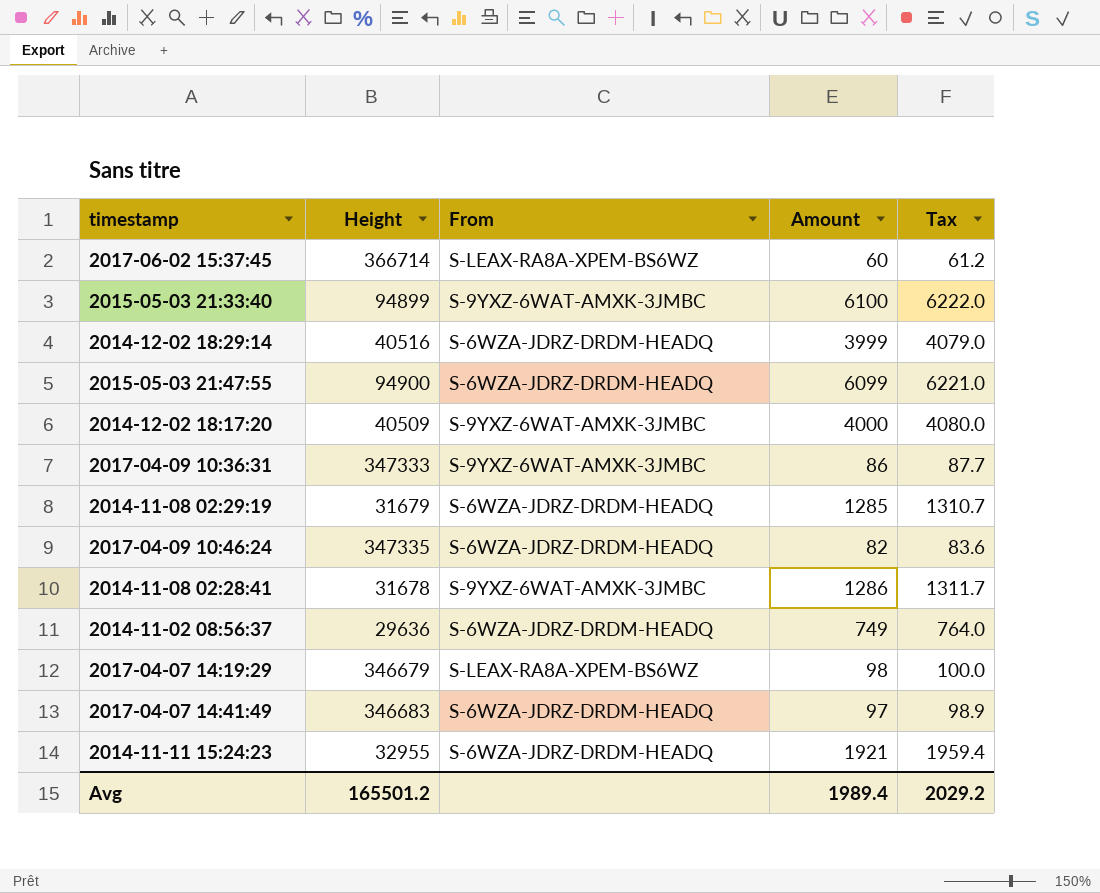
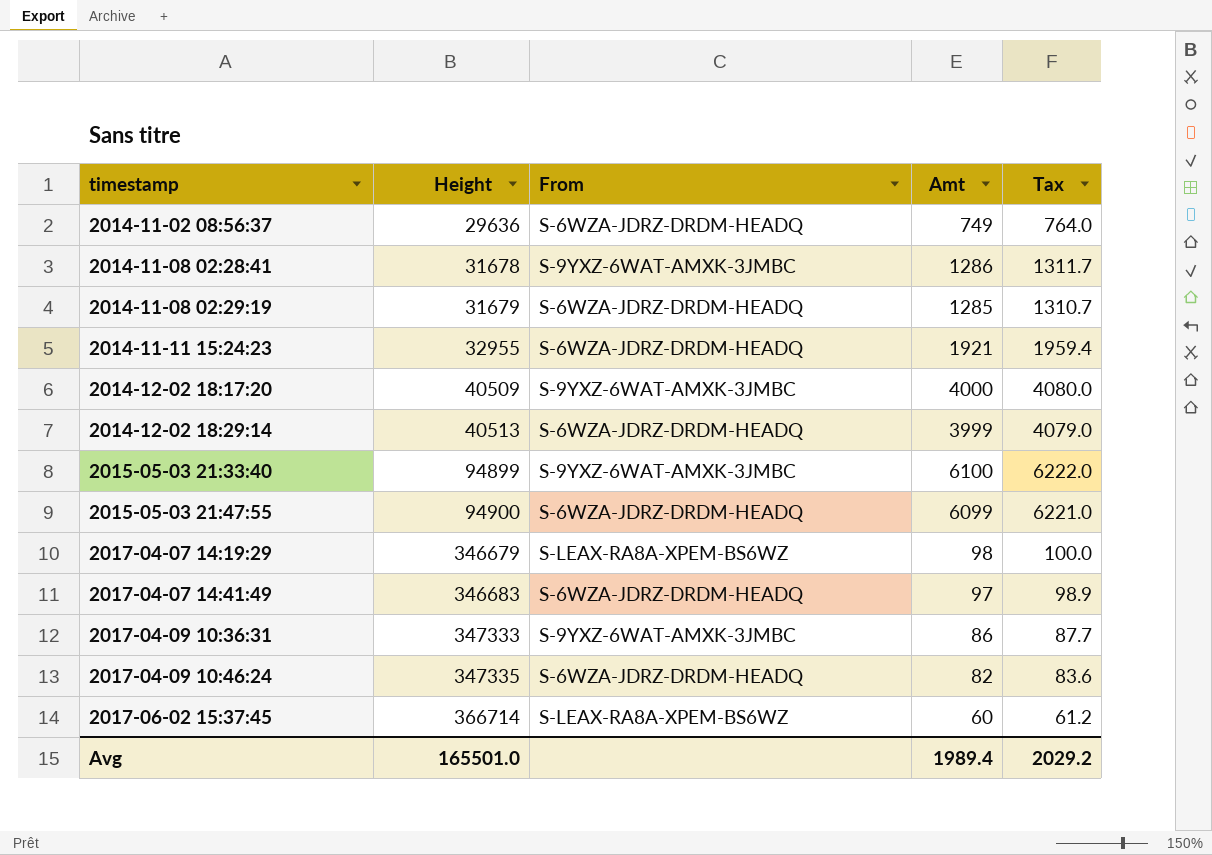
row order: none -> timestamp ascending
column name: Amount -> Amt
2014-12-02 18:29:14 | Height: 40516 -> 40513
Avg | Height: 165501.2 -> 165501.0

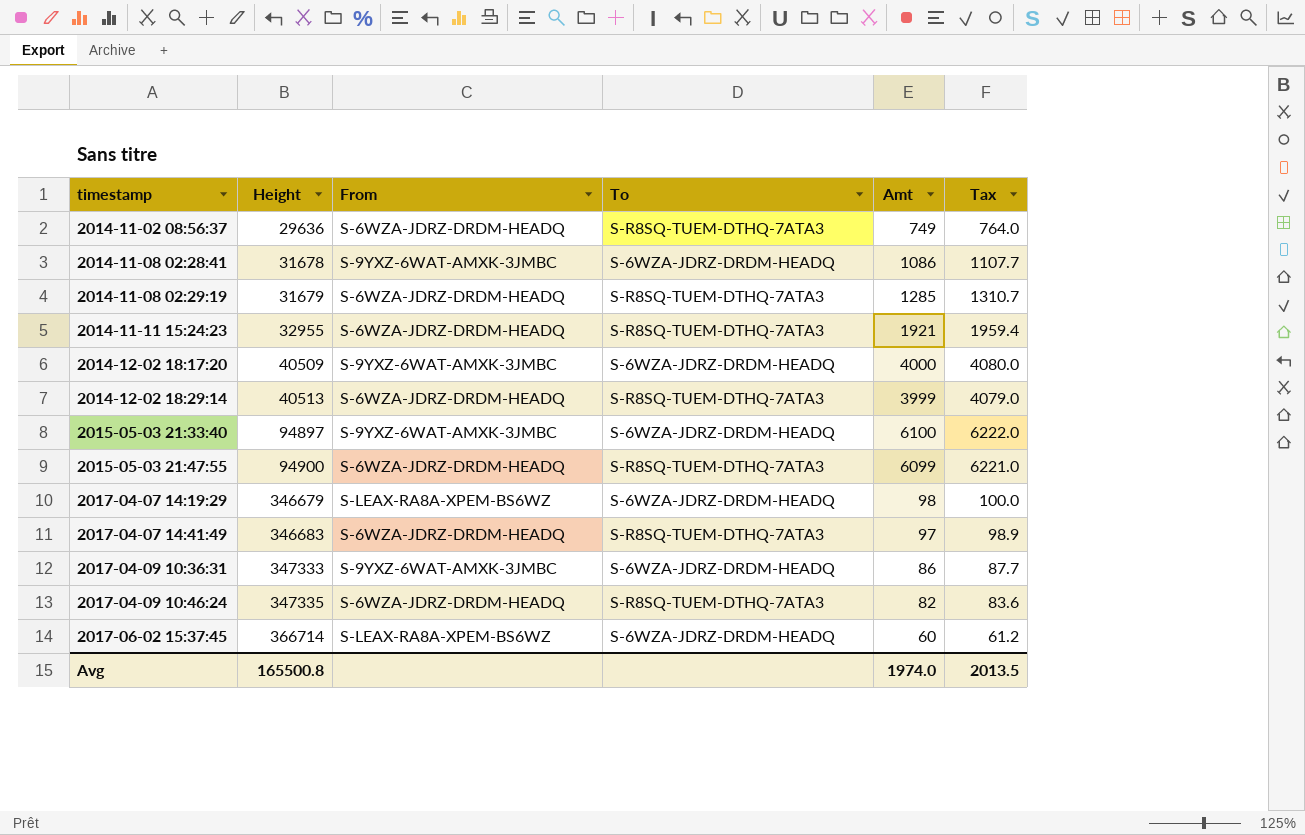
column To | position: none -> 4
2014-11-08 02:28:41 | Amt: 1286 -> 1086
2014-11-08 02:28:41 | Tax: 1311.7 -> 1107.7
2015-05-03 21:33:40 | Height: 94899 -> 94897
Avg | Height: 165501.0 -> 165500.8
Avg | Amt: 1989.4 -> 1974.0
Avg | Tax: 2029.2 -> 2013.5

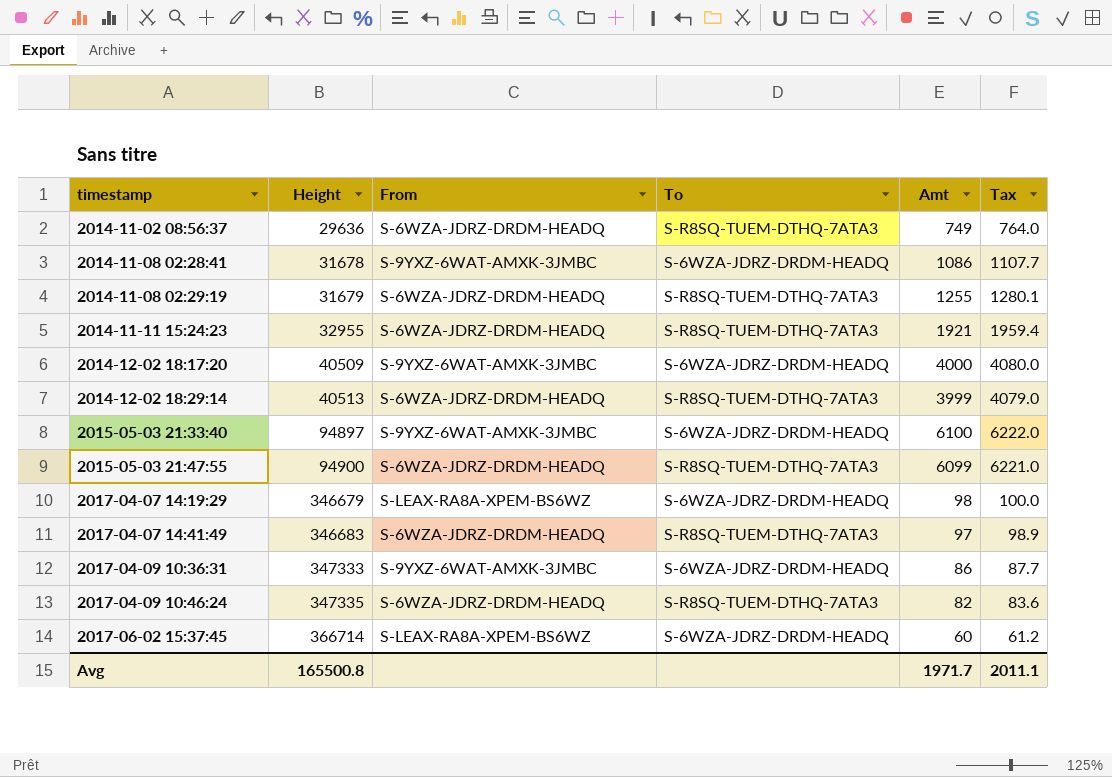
2014-11-08 02:29:19 | Amt: 1285 -> 1255
2014-11-08 02:29:19 | Tax: 1310.7 -> 1280.1
Avg | Amt: 1974.0 -> 1971.7
Avg | Tax: 2013.5 -> 2011.1

